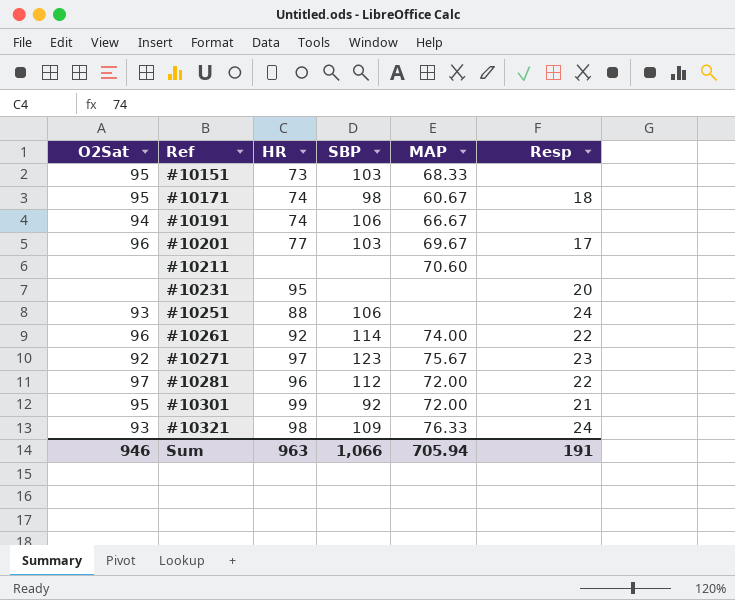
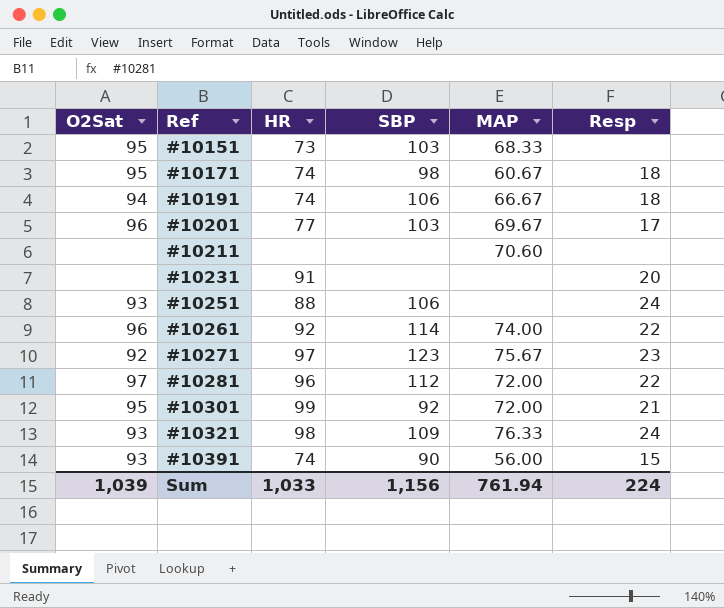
#10191 | Resp: none -> 18
#10231 | HR: 95 -> 91
row #10391: none -> 93 | 74 | 90 | 56.00 | 15
Sum | O2Sat: 946 -> 1,039
Sum | HR: 963 -> 1,033
Sum | SBP: 1,066 -> 1,156
Sum | MAP: 705.94 -> 761.94
Sum | Resp: 191 -> 224

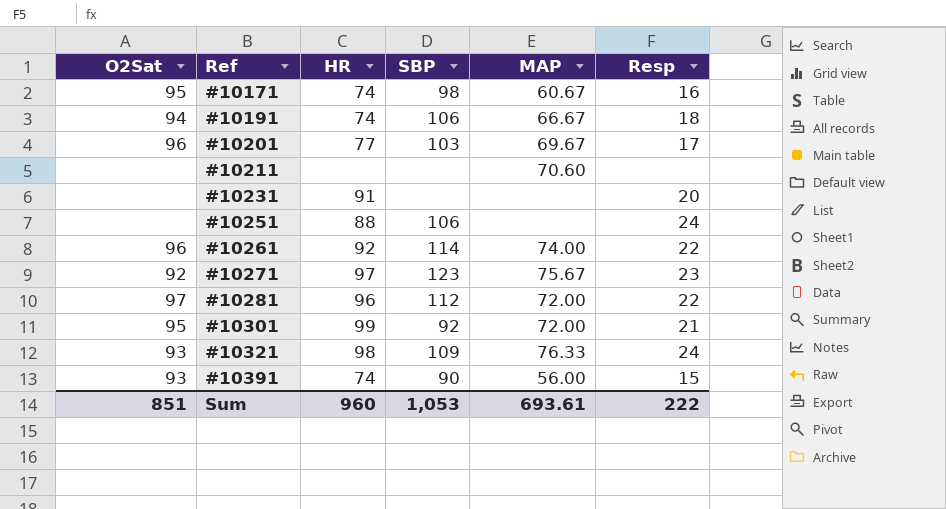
row #10151: 95 | 73 | 103 | 68.33 | none -> none
#10171 | Resp: 18 -> 16
#10251 | O2Sat: 93 -> none
Sum | O2Sat: 1,039 -> 851
Sum | HR: 1,033 -> 960
Sum | SBP: 1,156 -> 1,053
Sum | MAP: 761.94 -> 693.61
Sum | Resp: 224 -> 222

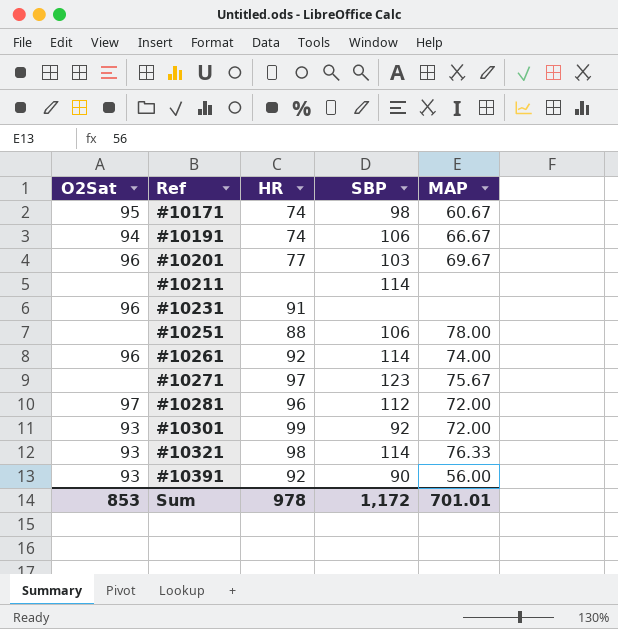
column Resp | position: 6 -> none
#10211 | SBP: none -> 114
#10211 | MAP: 70.60 -> none
#10231 | O2Sat: none -> 96
#10251 | MAP: none -> 78.00
#10271 | O2Sat: 92 -> none
#10301 | O2Sat: 95 -> 93
#10321 | SBP: 109 -> 114
#10391 | HR: 74 -> 92
Sum | O2Sat: 851 -> 853
Sum | HR: 960 -> 978
Sum | SBP: 1,053 -> 1,172
Sum | MAP: 693.61 -> 701.01

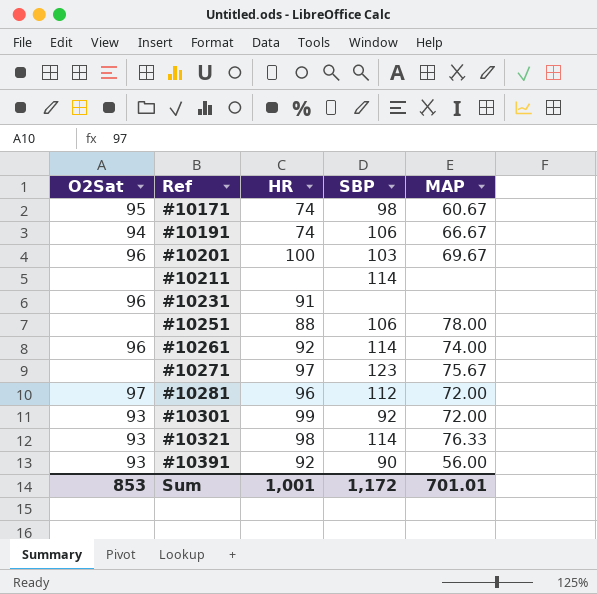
#10201 | HR: 77 -> 100
Sum | HR: 978 -> 1,001

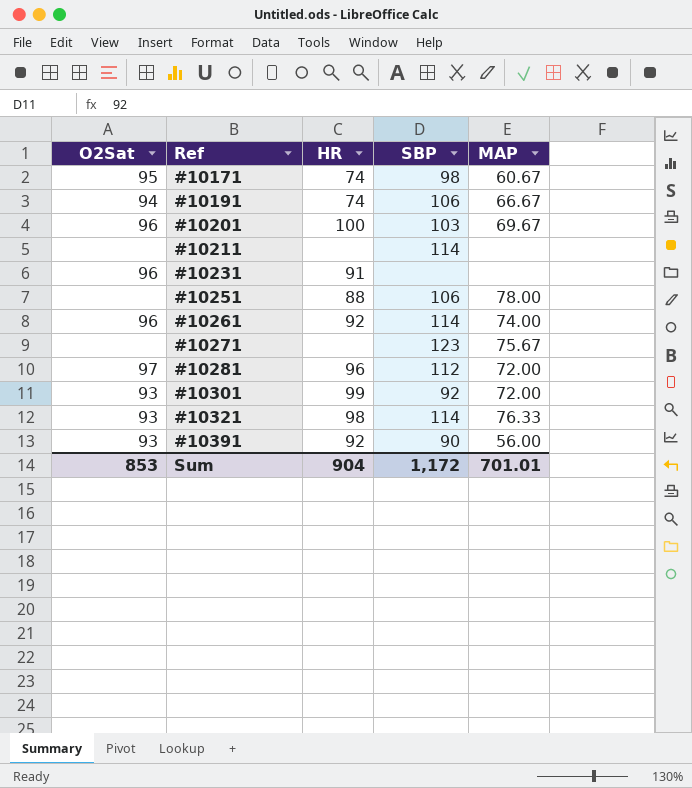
#10271 | HR: 97 -> none
Sum | HR: 1,001 -> 904

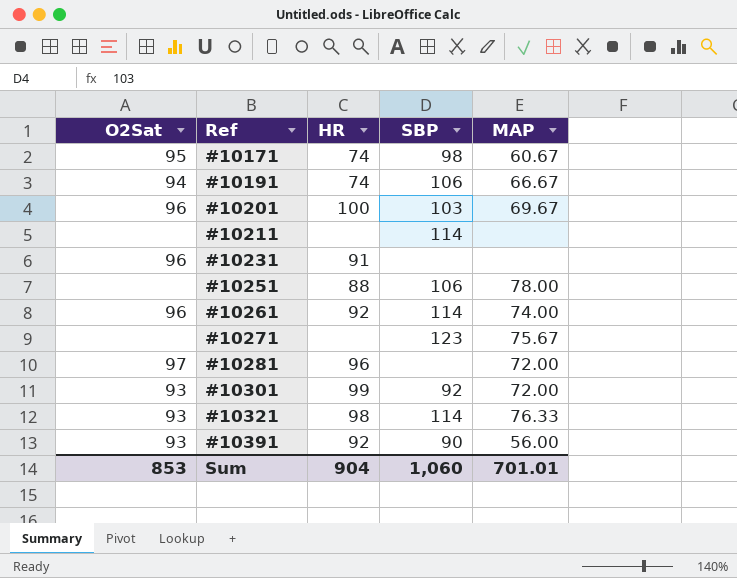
#10281 | SBP: 112 -> none
Sum | SBP: 1,172 -> 1,060

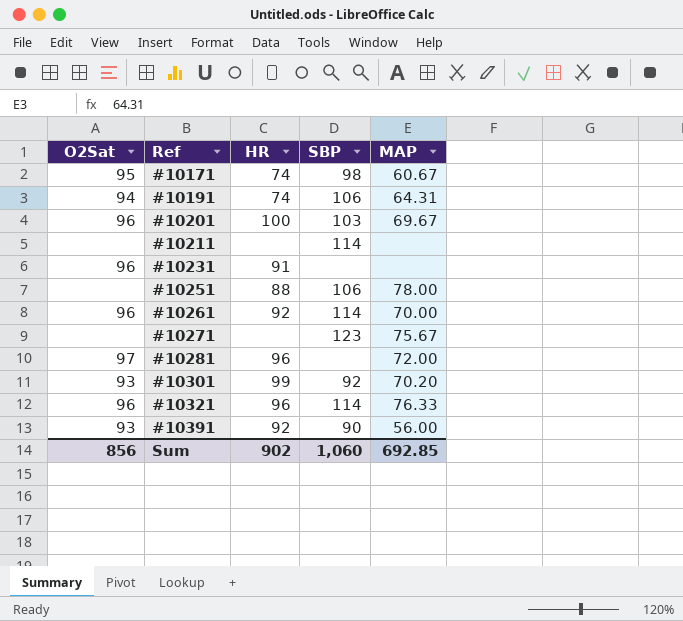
#10191 | MAP: 66.67 -> 64.31
#10261 | MAP: 74.00 -> 70.00
#10301 | MAP: 72.00 -> 70.20
#10321 | O2Sat: 93 -> 96
#10321 | HR: 98 -> 96
Sum | O2Sat: 853 -> 856
Sum | HR: 904 -> 902
Sum | MAP: 701.01 -> 692.85

